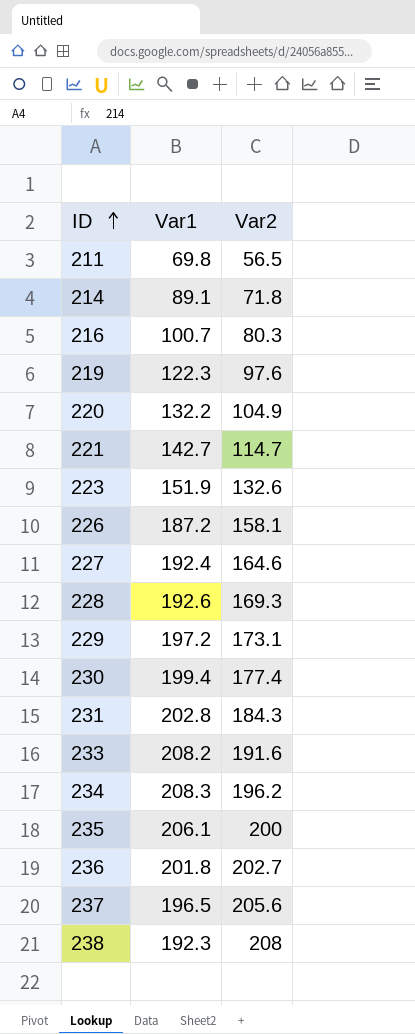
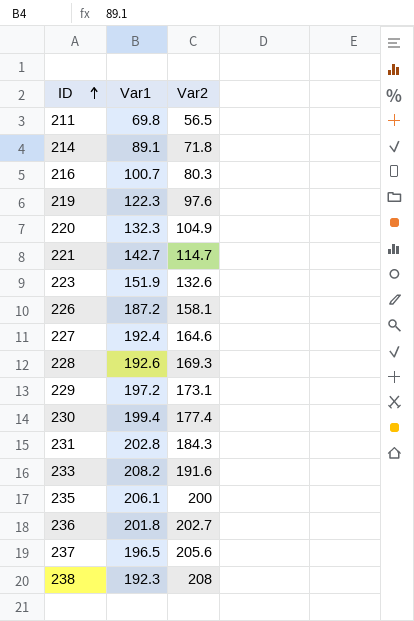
row 234: 208.3 | 196.2 -> none
220 | Var1: 132.2 -> 132.3

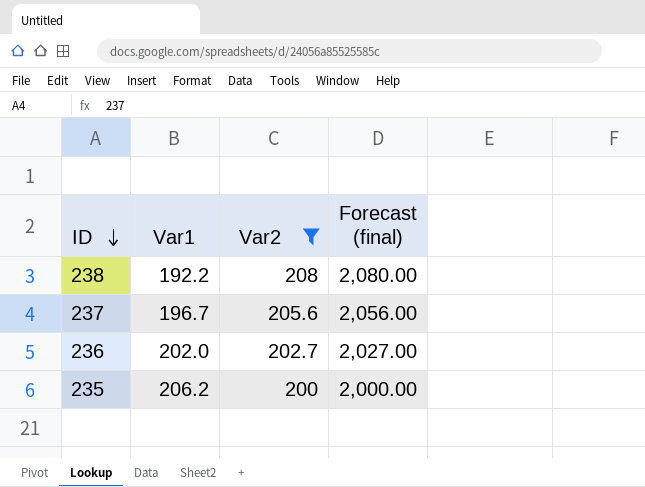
filter: none -> Var2 >= 200
row order: ID ascending -> ID descending
column Forecast (final) | formula: none -> [Var2] * 10
238 | Var1: 192.3 -> 192.2
237 | Var1: 196.5 -> 196.7
236 | Var1: 201.8 -> 202.0
235 | Var1: 206.1 -> 206.2

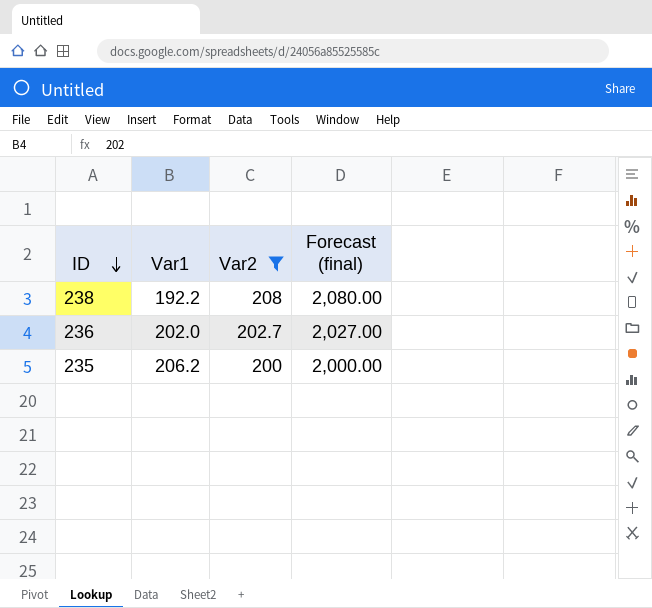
row 237: 196.7 | 205.6 | 2,056.00 -> none

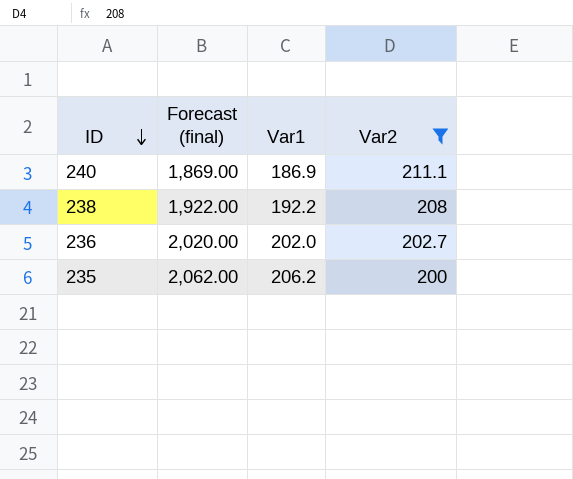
column Forecast (final) | formula: [Var2] * 10 -> [Var1] * 10
column Forecast (final) | position: 4 -> 2
row 240: none -> 1,869.00 | 186.9 | 211.1

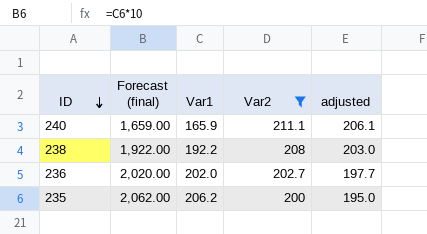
column adjusted | formula: none -> [Var2] - 5
240 | Forecast (final): 1,869.00 -> 1,659.00
240 | Var1: 186.9 -> 165.9

